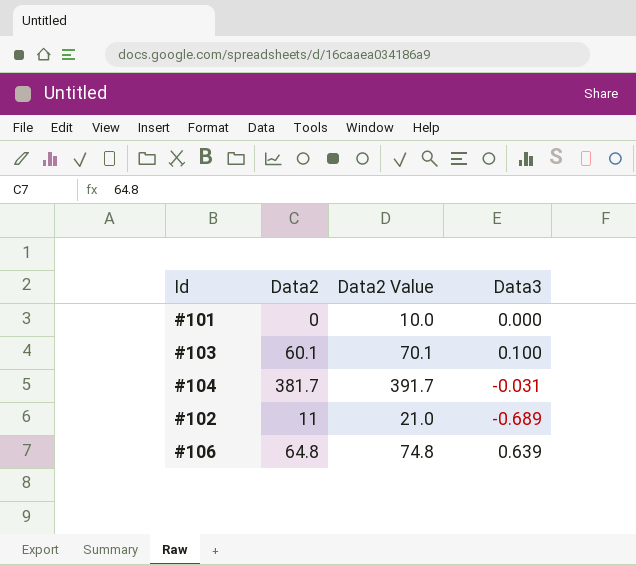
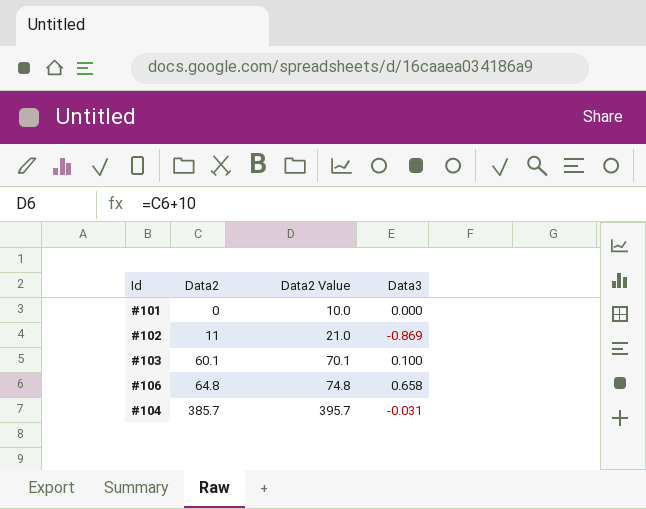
row order: none -> Data2 ascending
#102 | Data3: -0.689 -> -0.869
#106 | Data3: 0.639 -> 0.658
#104 | Data2: 381.7 -> 385.7
#104 | Data2 Value: 391.7 -> 395.7

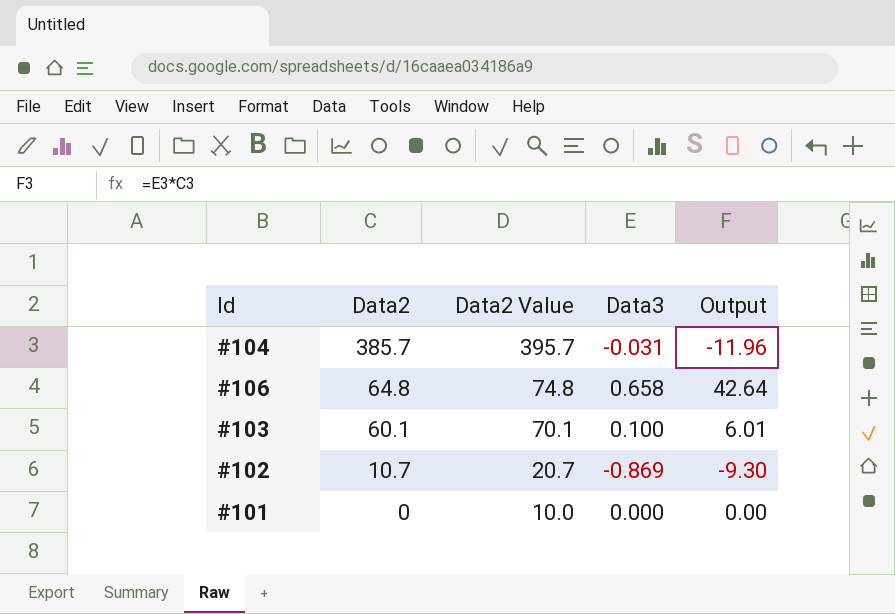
row order: Data2 ascending -> Data2 descending
column Output | formula: none -> [Data2] * [Data3]
#102 | Data2: 11 -> 10.7
#102 | Data2 Value: 21.0 -> 20.7

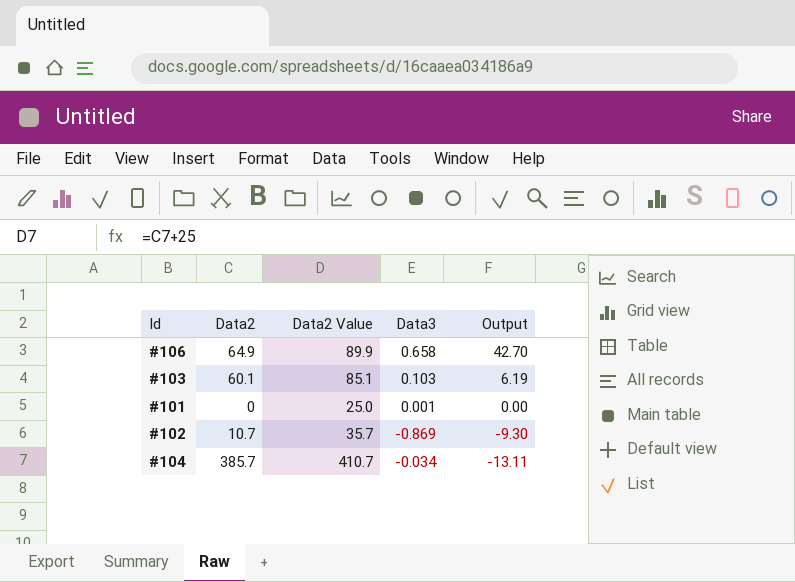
row order: Data2 descending -> Output descending
column Data2 Value | formula: [Data2] + 10 -> [Data2] + 25
#106 | Data2: 64.8 -> 64.9
#106 | Output: 42.64 -> 42.70
#103 | Data3: 0.100 -> 0.103
#103 | Output: 6.01 -> 6.19
#101 | Data3: 0.000 -> 0.001
#104 | Data3: -0.031 -> -0.034
#104 | Output: -11.96 -> -13.11

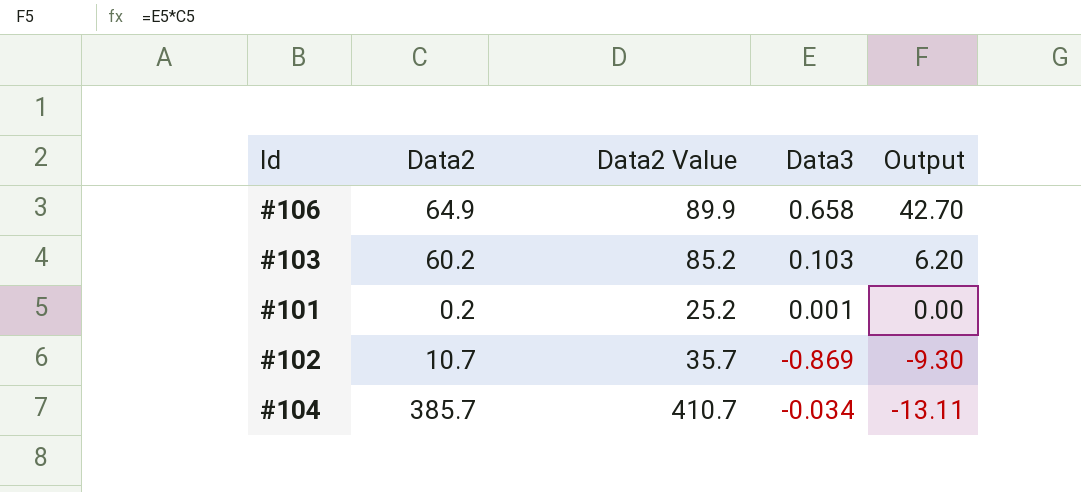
#103 | Data2: 60.1 -> 60.2
#103 | Data2 Value: 85.1 -> 85.2
#103 | Output: 6.19 -> 6.20
#101 | Data2: 0 -> 0.2
#101 | Data2 Value: 25.0 -> 25.2

